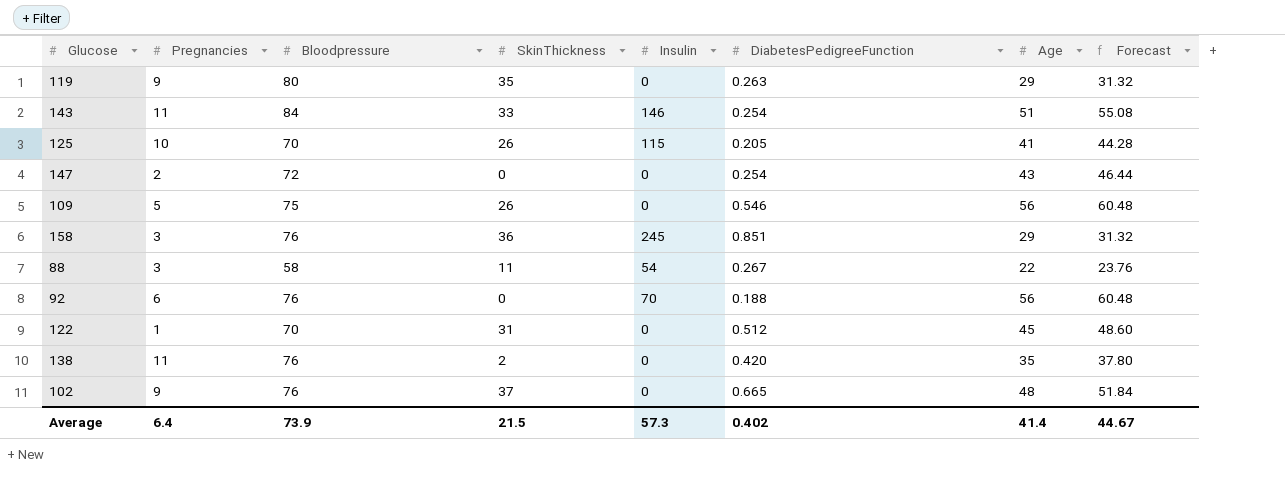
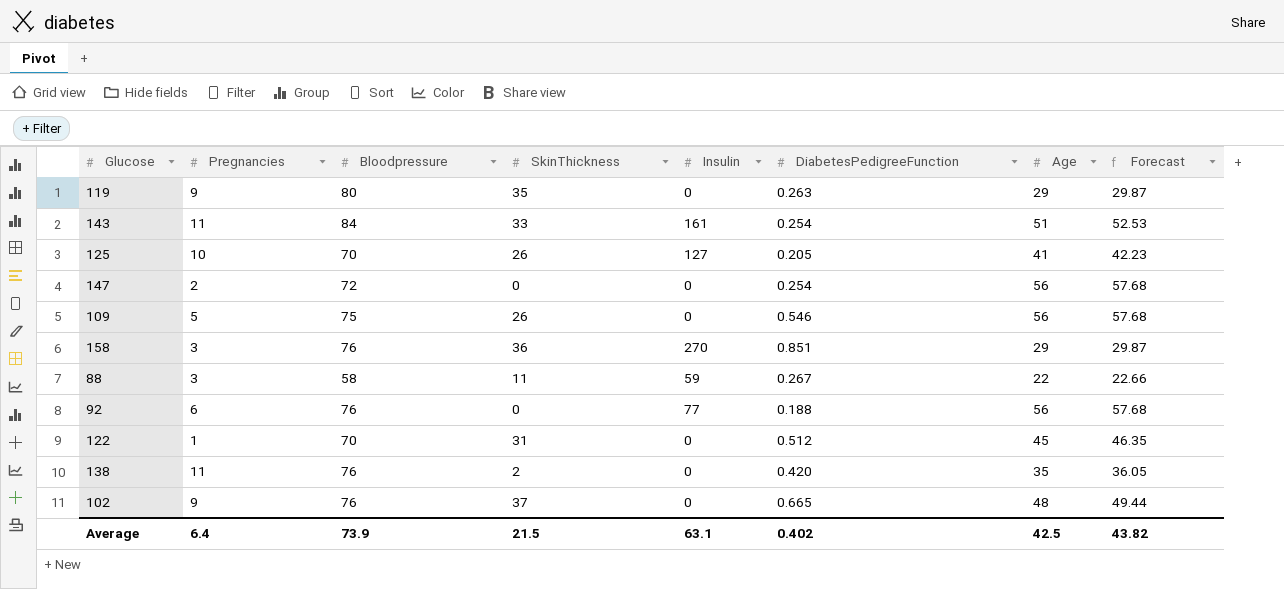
column Forecast | formula: [Age] * 1.08 -> [Age] * 1.03
143 | Insulin: 146 -> 161
125 | Insulin: 115 -> 127
147 | Age: 43 -> 56
158 | Insulin: 245 -> 270
88 | Insulin: 54 -> 59
92 | Insulin: 70 -> 77
Average | Insulin: 57.3 -> 63.1
Average | Age: 41.4 -> 42.5
Average | Forecast: 44.67 -> 43.82

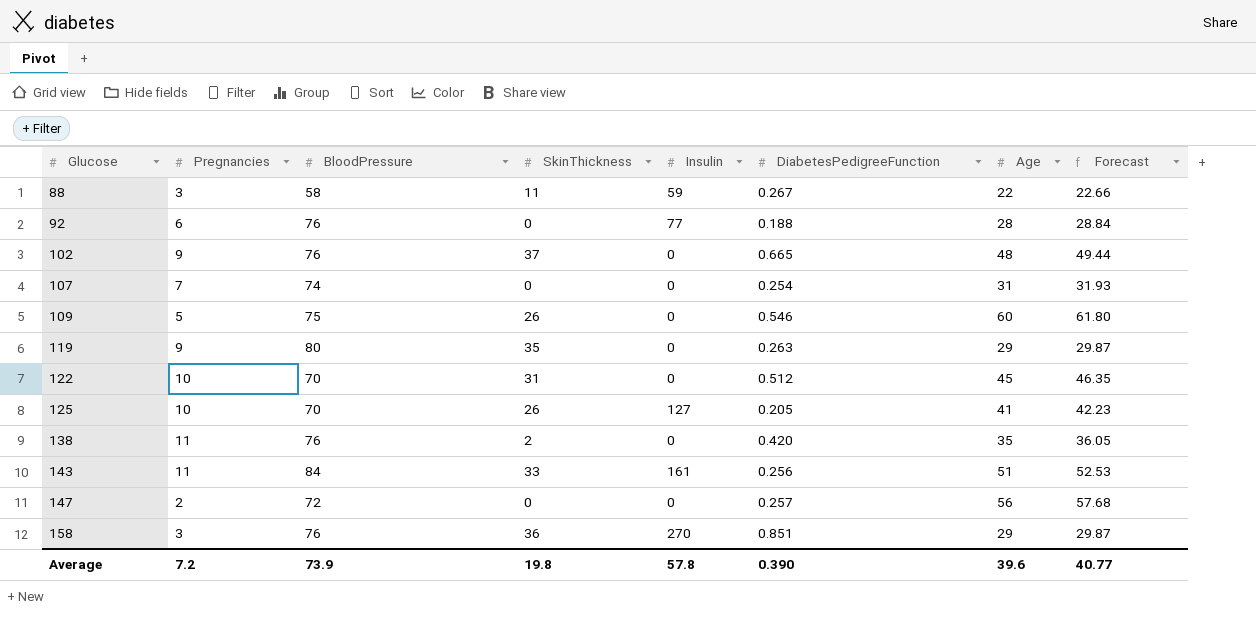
row order: none -> Glucose ascending
column name: Bloodpressure -> BloodPressure
92 | Age: 56 -> 28
92 | Forecast: 57.68 -> 28.84
row 107: none -> 7 | 74 | 0 | 0 | 0.254 | 31 | 31.93
109 | Age: 56 -> 60
109 | Forecast: 57.68 -> 61.80
122 | Pregnancies: 1 -> 10
143 | DiabetesPedigreeFunction: 0.254 -> 0.256
147 | DiabetesPedigreeFunction: 0.254 -> 0.257
Average | Pregnancies: 6.4 -> 7.2
Average | SkinThickness: 21.5 -> 19.8
Average | Insulin: 63.1 -> 57.8
Average | DiabetesPedigreeFunction: 0.402 -> 0.390
Average | Age: 42.5 -> 39.6
Average | Forecast: 43.82 -> 40.77

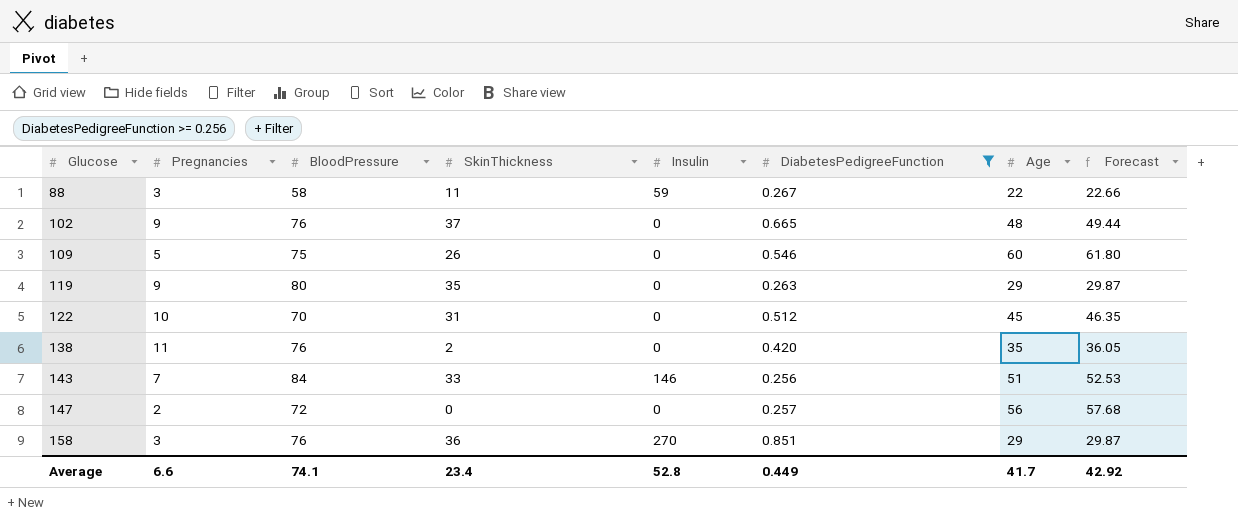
filter: none -> DiabetesPedigreeFunction >= 0.256
143 | Pregnancies: 11 -> 7
143 | Insulin: 161 -> 146
Average | Pregnancies: 7.2 -> 6.6
Average | BloodPressure: 73.9 -> 74.1
Average | SkinThickness: 19.8 -> 23.4
Average | Insulin: 57.8 -> 52.8
Average | DiabetesPedigreeFunction: 0.390 -> 0.449
Average | Age: 39.6 -> 41.7
Average | Forecast: 40.77 -> 42.92

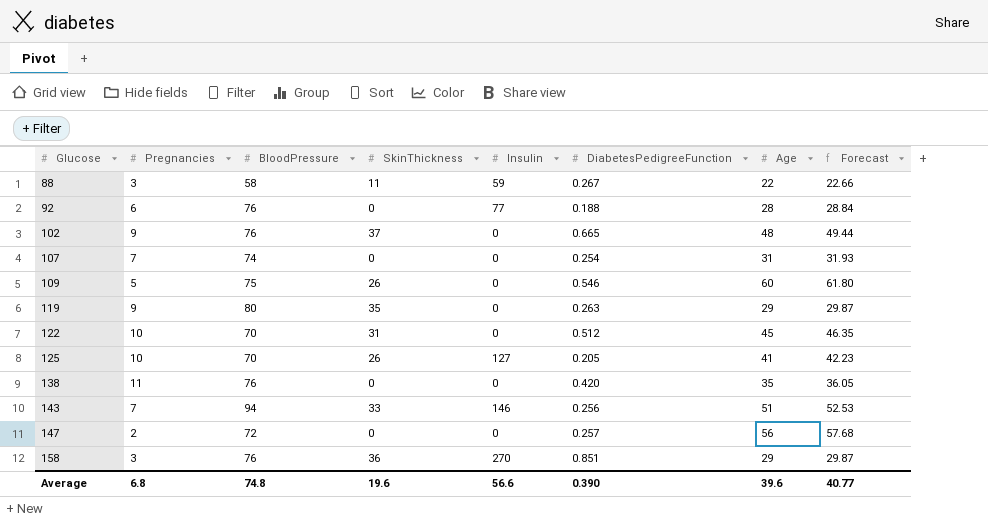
filter: DiabetesPedigreeFunction >= 0.256 -> none
138 | SkinThickness: 2 -> 0
143 | BloodPressure: 84 -> 94
Average | Pregnancies: 6.6 -> 6.8
Average | BloodPressure: 74.1 -> 74.8
Average | SkinThickness: 23.4 -> 19.6
Average | Insulin: 52.8 -> 56.6
Average | DiabetesPedigreeFunction: 0.449 -> 0.390
Average | Age: 41.7 -> 39.6
Average | Forecast: 42.92 -> 40.77

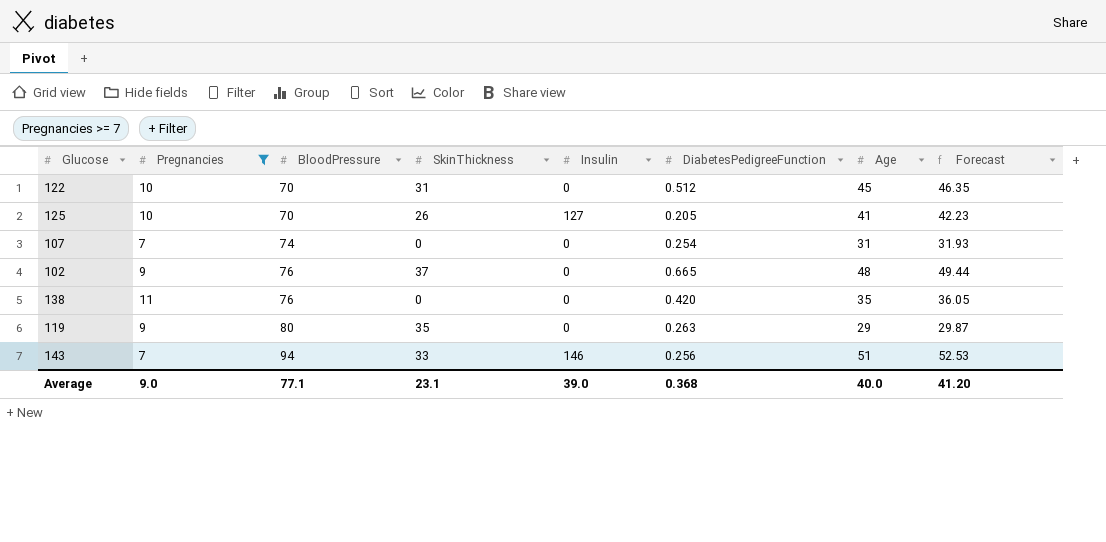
filter: none -> Pregnancies >= 7
row order: Glucose ascending -> BloodPressure ascending
Average | Pregnancies: 6.8 -> 9.0
Average | BloodPressure: 74.8 -> 77.1
Average | SkinThickness: 19.6 -> 23.1
Average | Insulin: 56.6 -> 39.0
Average | DiabetesPedigreeFunction: 0.390 -> 0.368
Average | Age: 39.6 -> 40.0
Average | Forecast: 40.77 -> 41.20

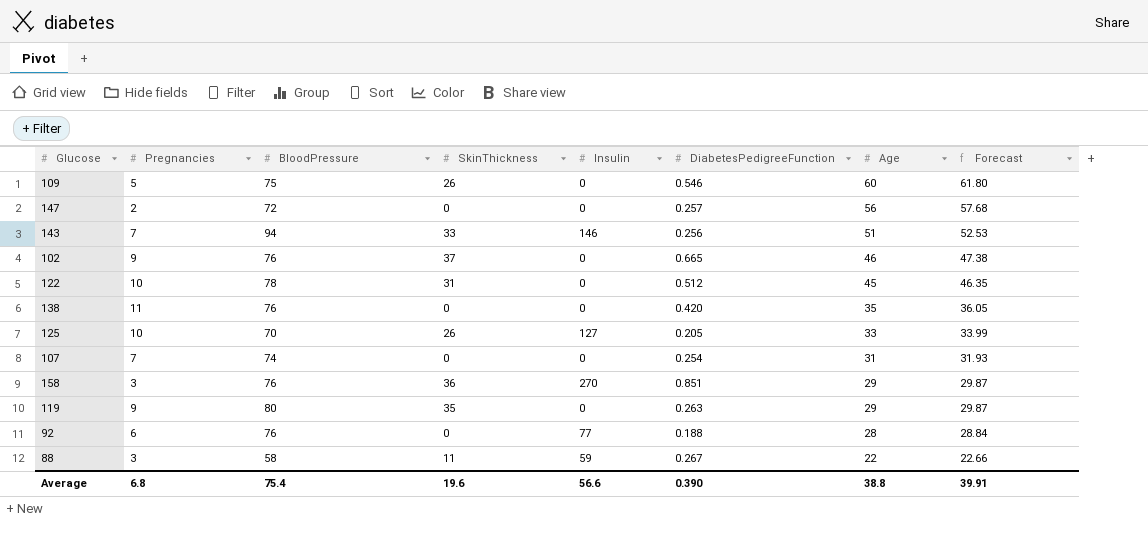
filter: Pregnancies >= 7 -> none
row order: BloodPressure ascending -> Age descending
102 | Age: 48 -> 46
102 | Forecast: 49.44 -> 47.38
122 | BloodPressure: 70 -> 78
125 | Age: 41 -> 33
125 | Forecast: 42.23 -> 33.99
Average | Pregnancies: 9.0 -> 6.8
Average | BloodPressure: 77.1 -> 75.4
Average | SkinThickness: 23.1 -> 19.6
Average | Insulin: 39.0 -> 56.6
Average | DiabetesPedigreeFunction: 0.368 -> 0.390
Average | Age: 40.0 -> 38.8
Average | Forecast: 41.20 -> 39.91

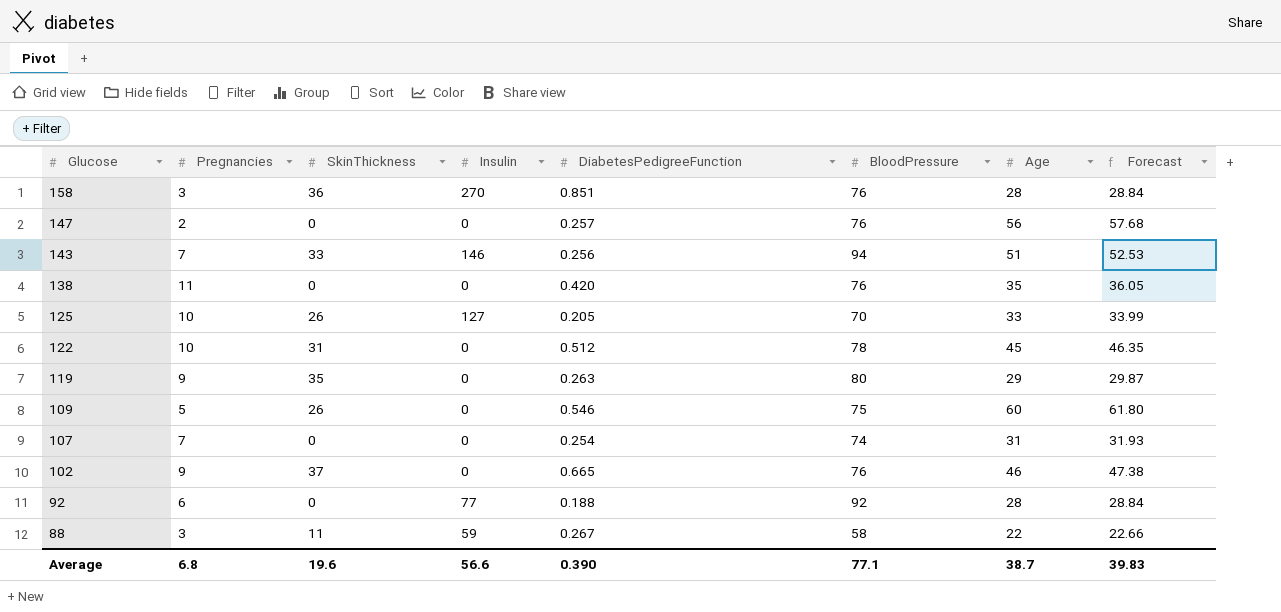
row order: Age descending -> Glucose descending
column BloodPressure | position: 3 -> 6
158 | Age: 29 -> 28
158 | Forecast: 29.87 -> 28.84
147 | BloodPressure: 72 -> 76
92 | BloodPressure: 76 -> 92
Average | BloodPressure: 75.4 -> 77.1
Average | Age: 38.8 -> 38.7
Average | Forecast: 39.91 -> 39.83

